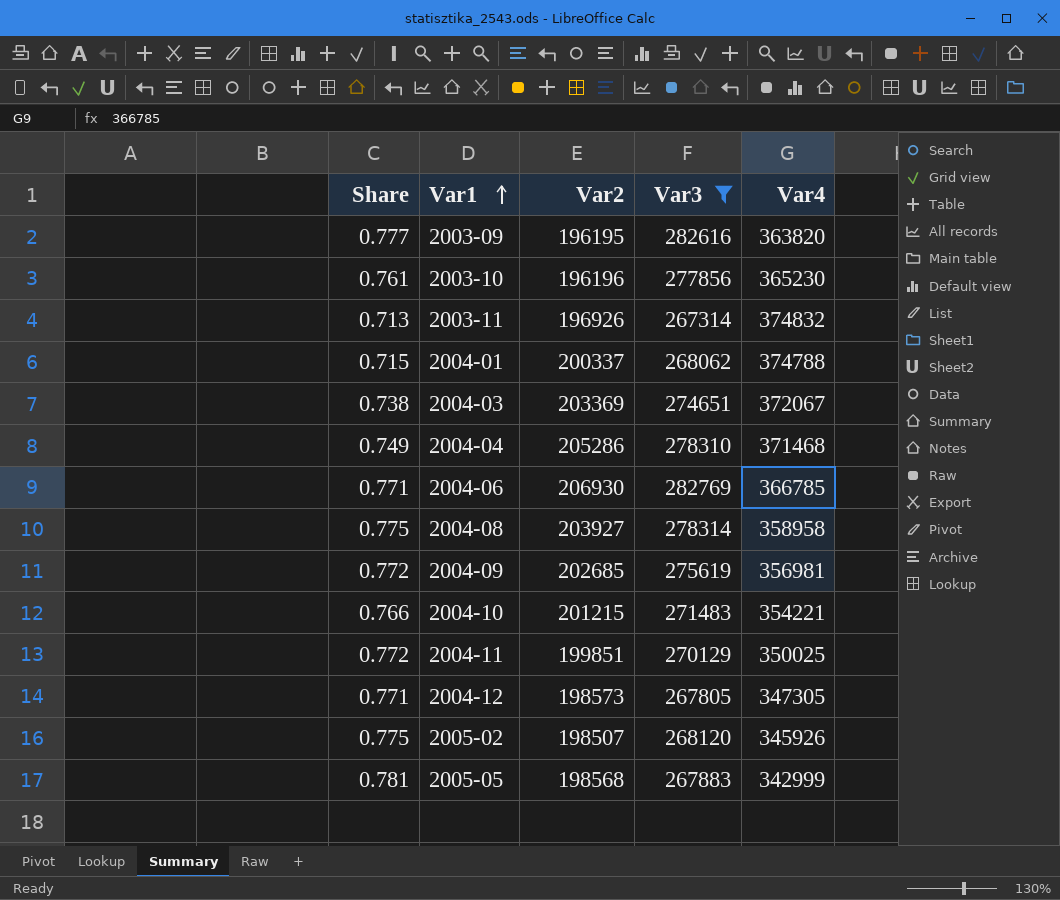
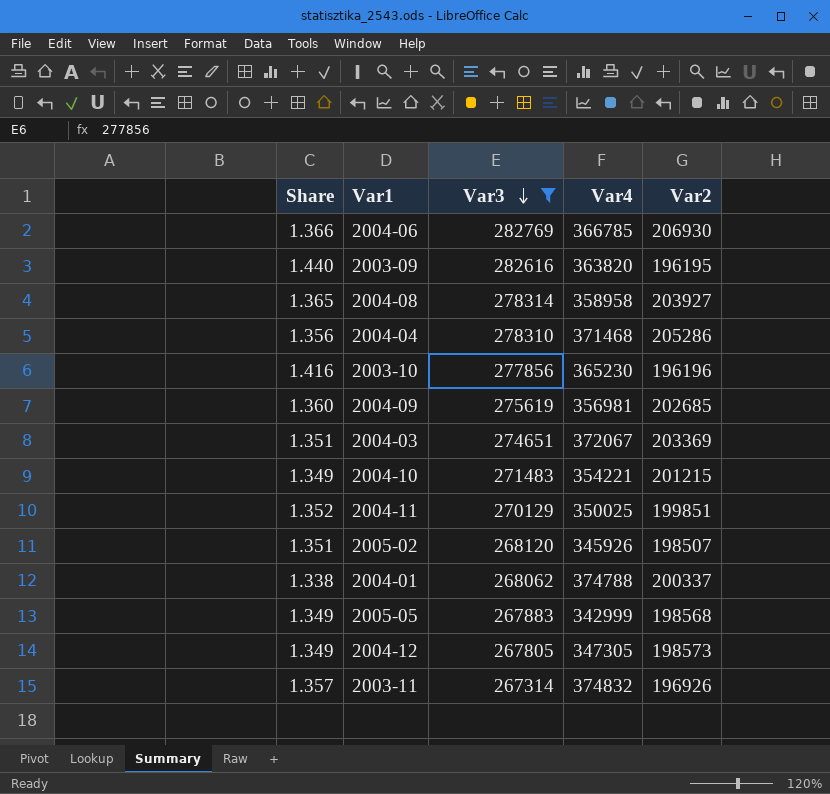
row order: Var1 ascending -> Var3 descending
column Share | formula: [Var3] / [Var4] -> [Var3] / [Var2]
column Var2 | position: 3 -> 5

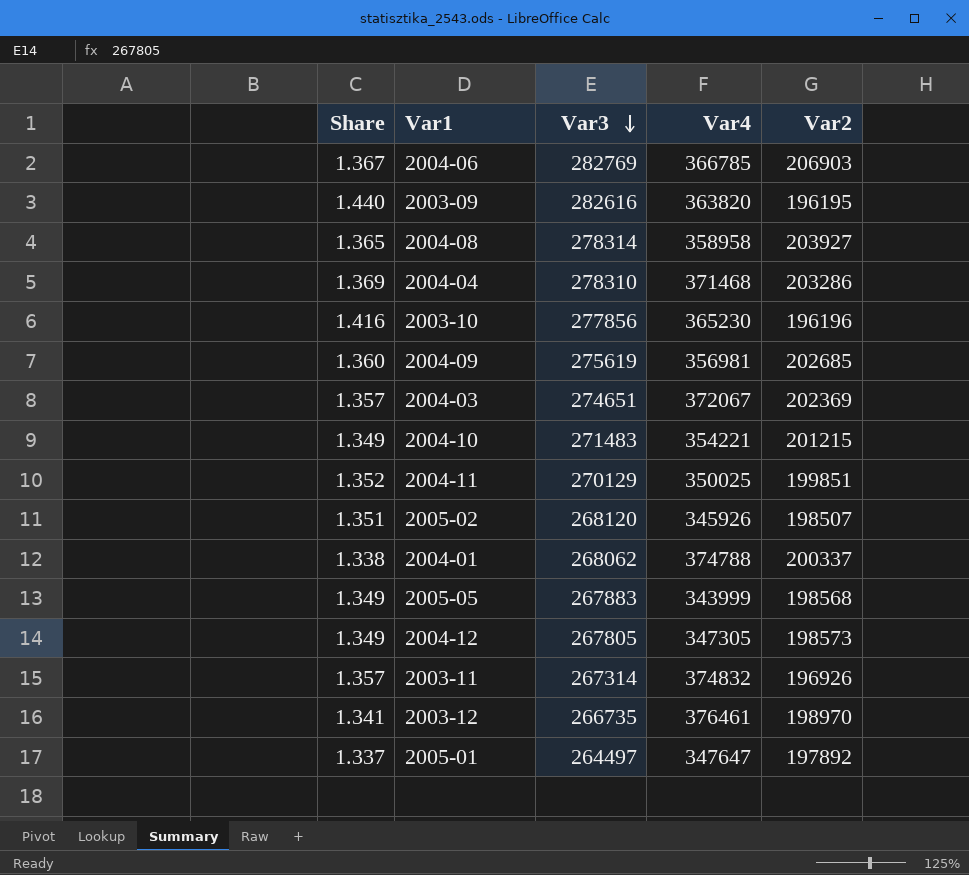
filter: Var3 >= 267314 -> none
2004-06 | Share: 1.366 -> 1.367
2004-06 | Var2: 206930 -> 206903
2004-04 | Share: 1.356 -> 1.369
2004-04 | Var2: 205286 -> 203286
2004-03 | Share: 1.351 -> 1.357
2004-03 | Var2: 203369 -> 202369
2005-05 | Var4: 342999 -> 343999

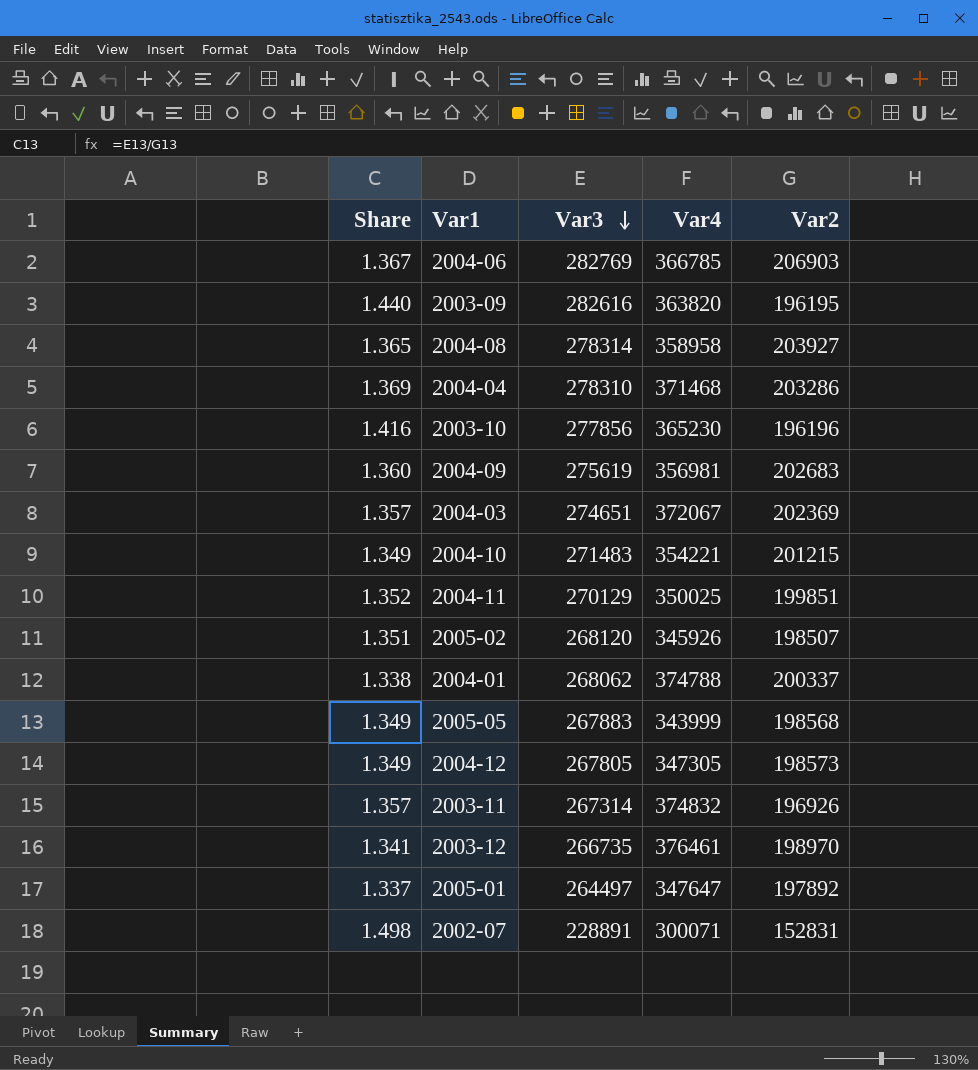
2004-09 | Var2: 202685 -> 202683
row 2002-07: none -> 1.498 | 228891 | 300071 | 152831

